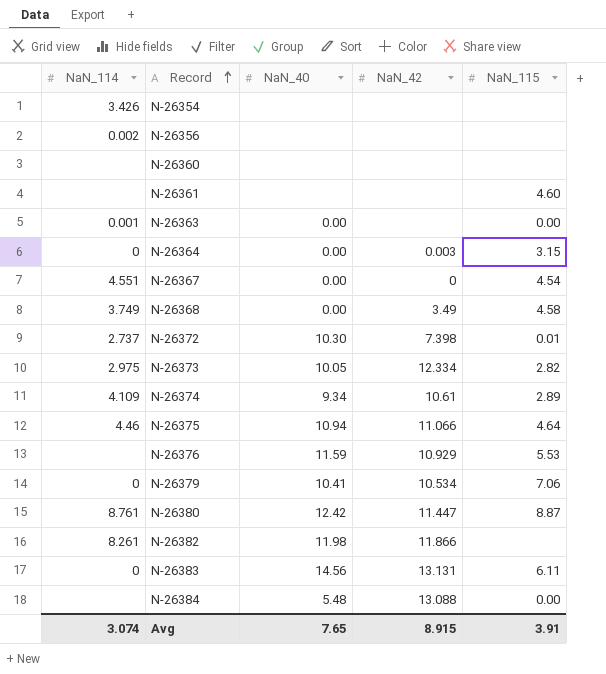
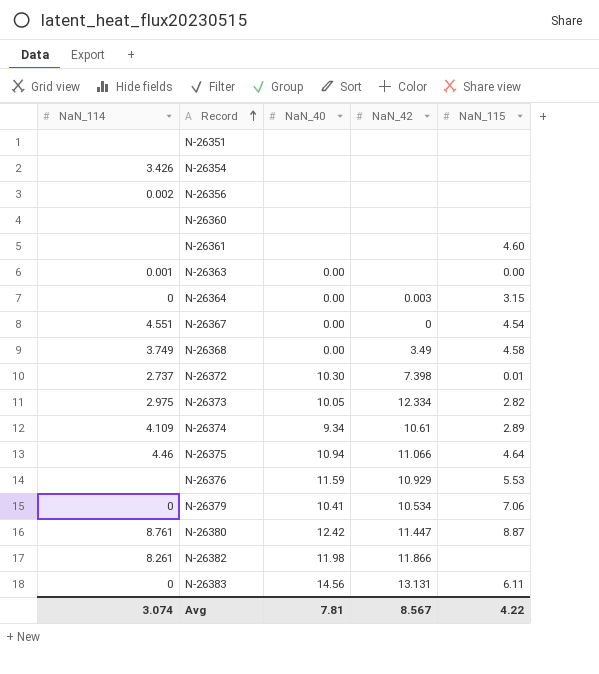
row N-26384: none | 5.48 | 13.088 | 0.00 -> none
row N-26351: none -> none | none | none | none
Avg | NaN_40: 7.65 -> 7.81
Avg | NaN_42: 8.915 -> 8.567
Avg | NaN_115: 3.91 -> 4.22

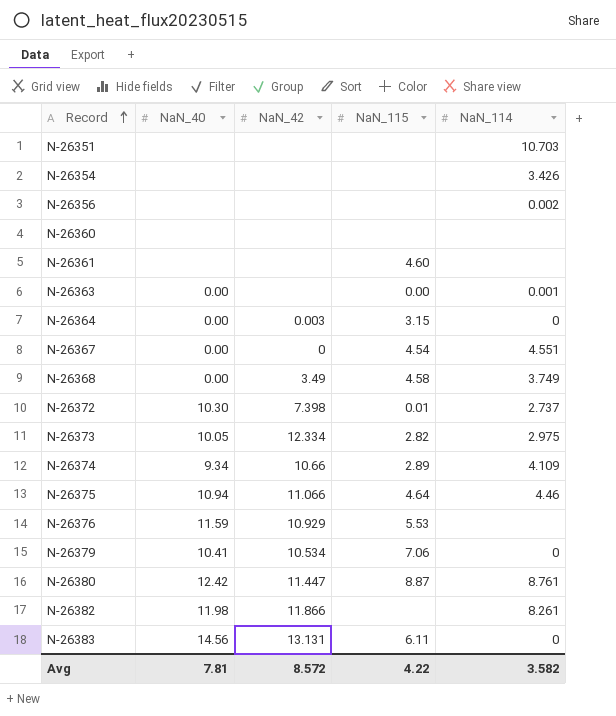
column NaN_114 | position: 1 -> 5
N-26351 | NaN_114: none -> 10.703
N-26374 | NaN_42: 10.61 -> 10.66
Avg | NaN_42: 8.567 -> 8.572
Avg | NaN_114: 3.074 -> 3.582

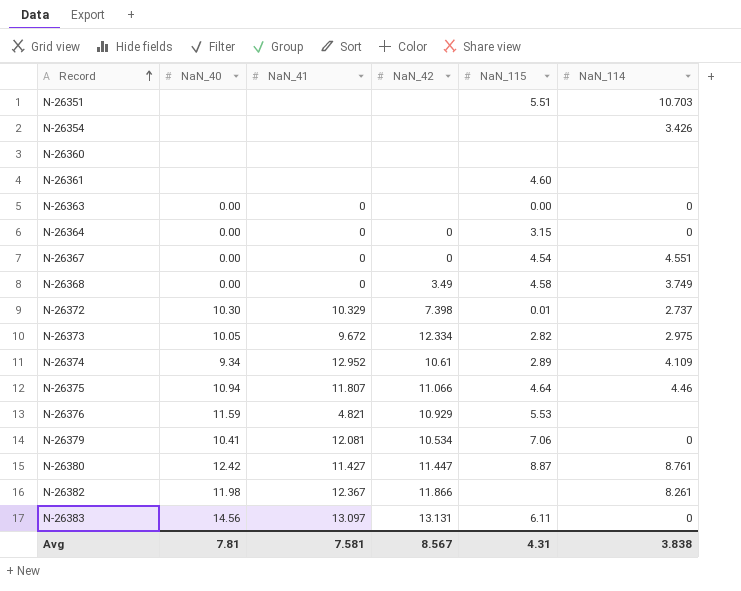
column NaN_41 | position: none -> 3
row N-26356: none | none | none | 0.002 -> none
N-26351 | NaN_115: none -> 5.51
N-26363 | NaN_114: 0.001 -> 0
N-26364 | NaN_42: 0.003 -> 0
N-26374 | NaN_42: 10.66 -> 10.61
Avg | NaN_42: 8.572 -> 8.567
Avg | NaN_115: 4.22 -> 4.31
Avg | NaN_114: 3.582 -> 3.838

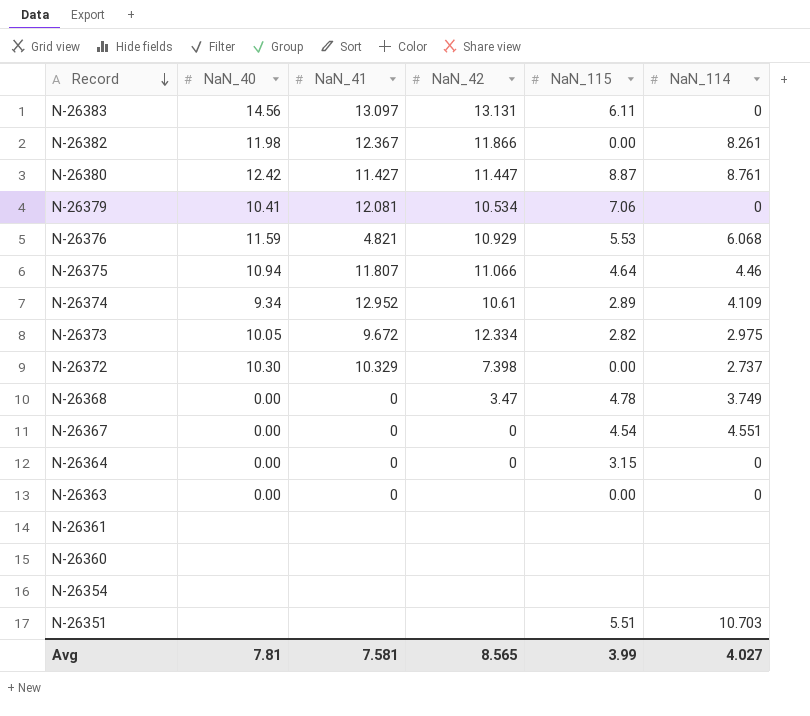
row order: Record ascending -> Record descending
N-26382 | NaN_115: none -> 0.00
N-26376 | NaN_114: none -> 6.068
N-26372 | NaN_115: 0.01 -> 0.00
N-26368 | NaN_42: 3.49 -> 3.47
N-26368 | NaN_115: 4.58 -> 4.78
N-26361 | NaN_115: 4.60 -> none
N-26354 | NaN_114: 3.426 -> none
Avg | NaN_42: 8.567 -> 8.565
Avg | NaN_115: 4.31 -> 3.99
Avg | NaN_114: 3.838 -> 4.027

